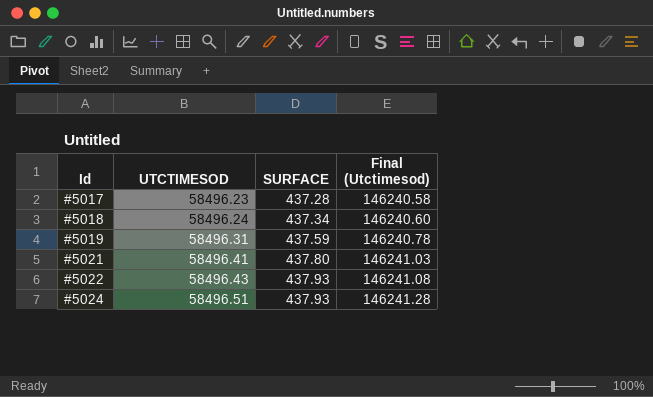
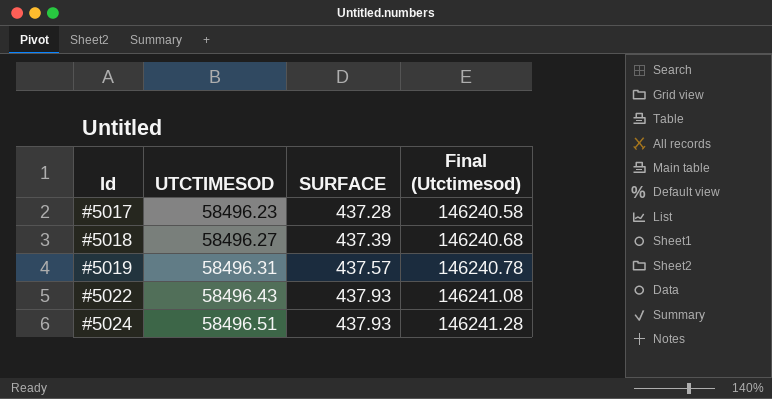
row #5021: 58496.41 | 437.80 | 146241.03 -> none
#5018 | UTCTIMESOD: 58496.24 -> 58496.27
#5018 | SURFACE: 437.34 -> 437.39
#5018 | Final (Utctimesod): 146240.60 -> 146240.68
#5019 | SURFACE: 437.59 -> 437.57

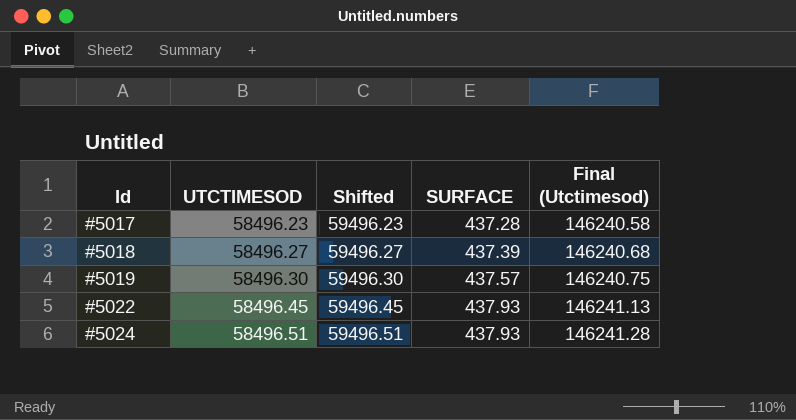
column Shifted | formula: none -> [UTCTIMESOD] + 1000
#5019 | UTCTIMESOD: 58496.31 -> 58496.30
#5019 | Final (Utctimesod): 146240.78 -> 146240.75
#5022 | UTCTIMESOD: 58496.43 -> 58496.45
#5022 | Final (Utctimesod): 146241.08 -> 146241.13

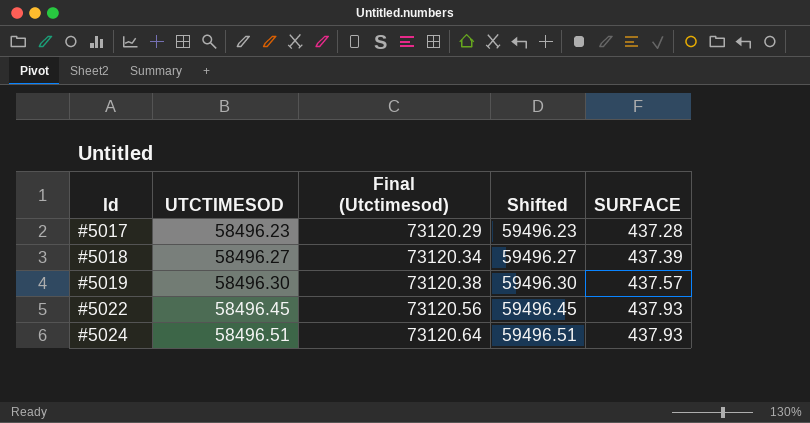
column Final (Utctimesod) | formula: [UTCTIMESOD] * 2.5 -> [UTCTIMESOD] * 1.25
column Final (Utctimesod) | position: 5 -> 3

